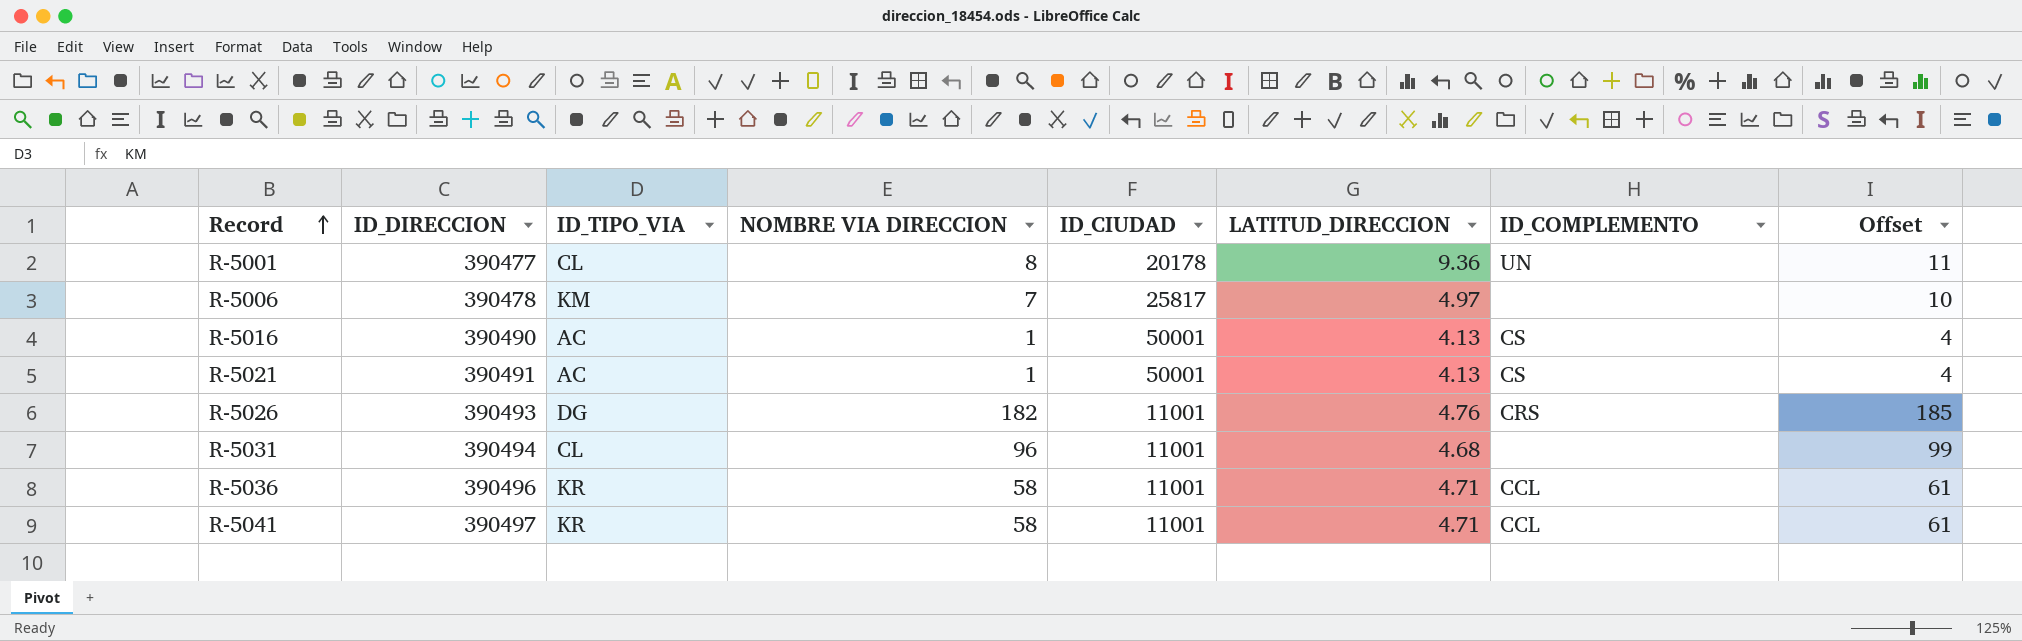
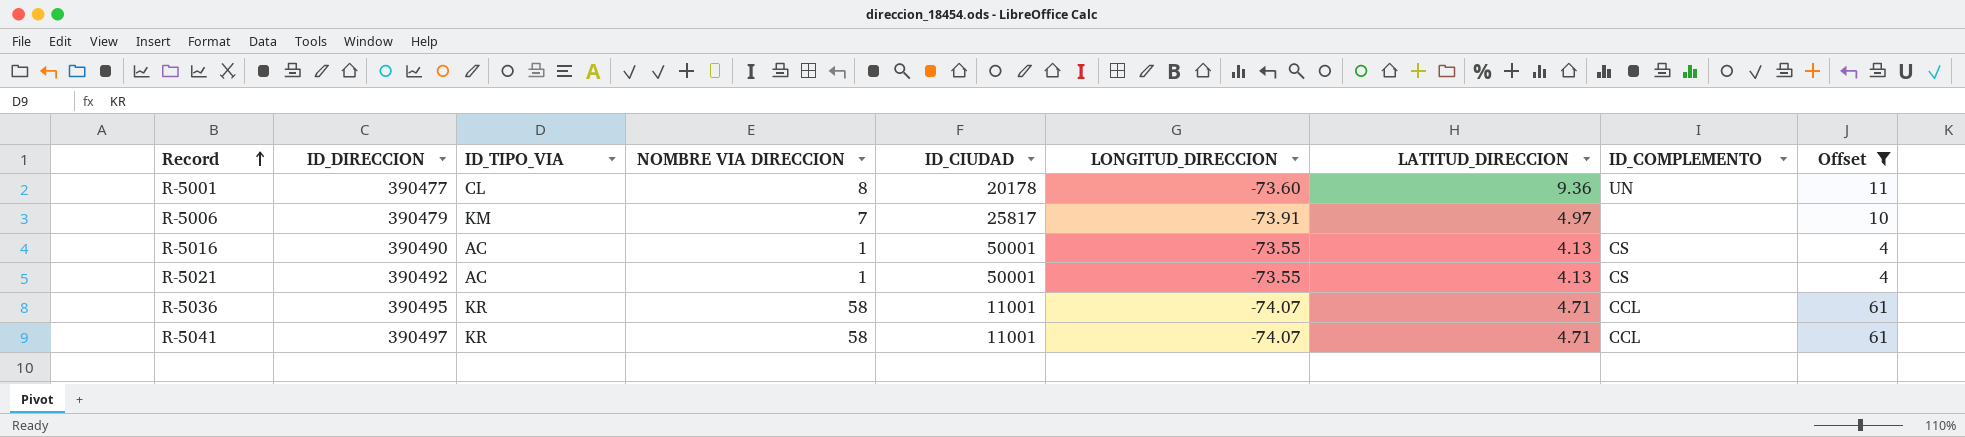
filter: none -> Offset <= 61
column LONGITUD_DIRECCION | position: none -> 6
R-5006 | ID_DIRECCION: 390478 -> 390479
R-5021 | ID_DIRECCION: 390491 -> 390492
R-5036 | ID_DIRECCION: 390496 -> 390495

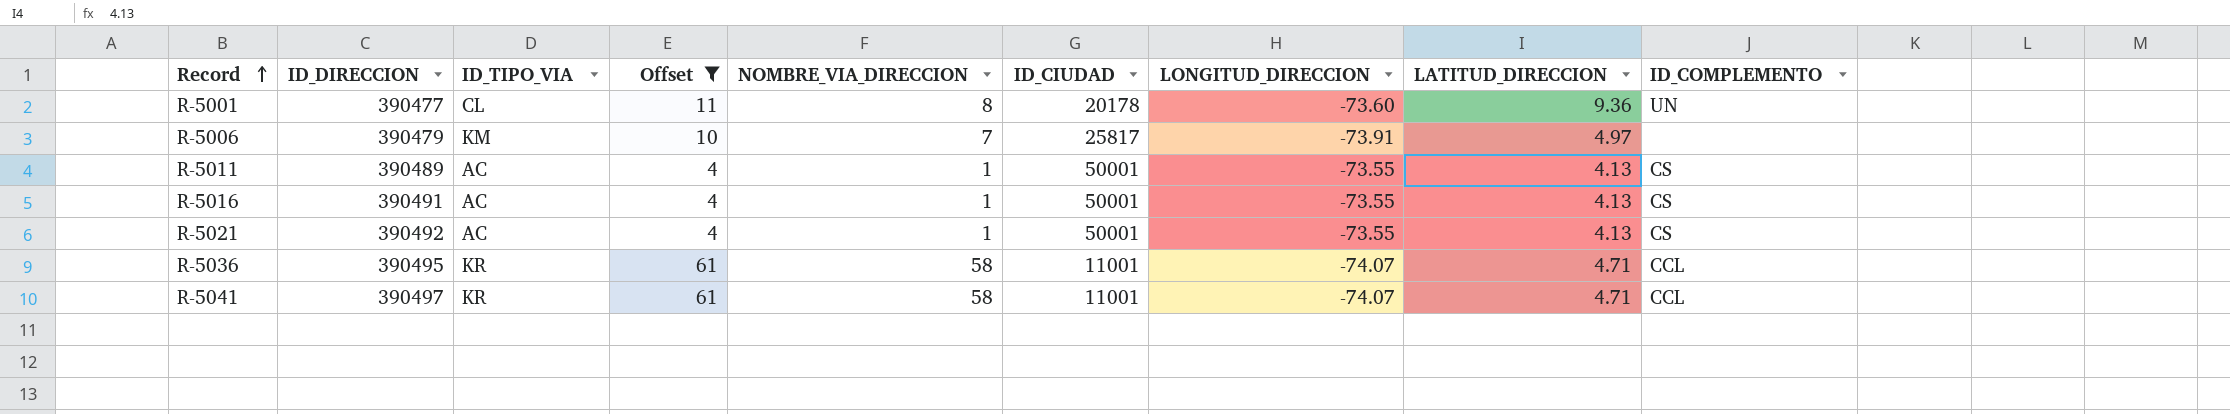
column Offset | position: 9 -> 4
column name: NOMBRE VIA DIRECCION -> NOMBRE_VIA_DIRECCION
row R-5011: none -> 390489 | AC | 4 | 1 | 50001 | -73.55 | 4.13 | CS
R-5016 | ID_DIRECCION: 390490 -> 390491

